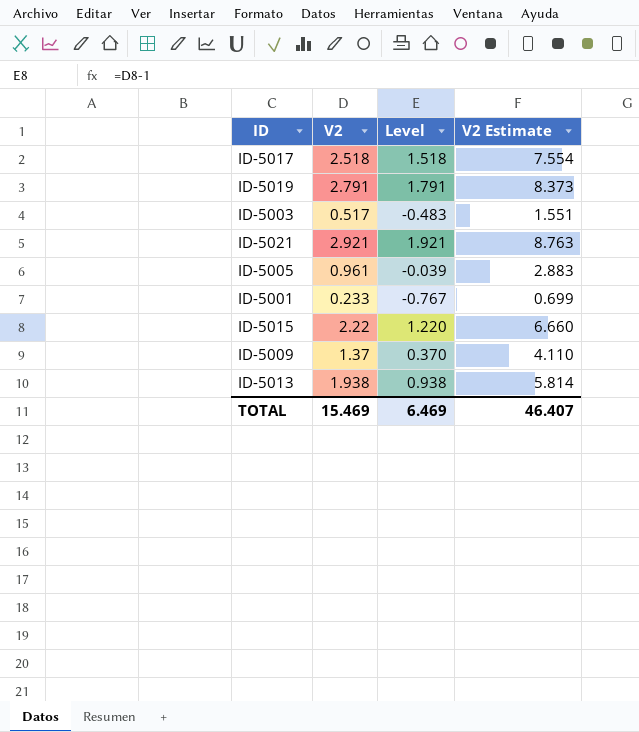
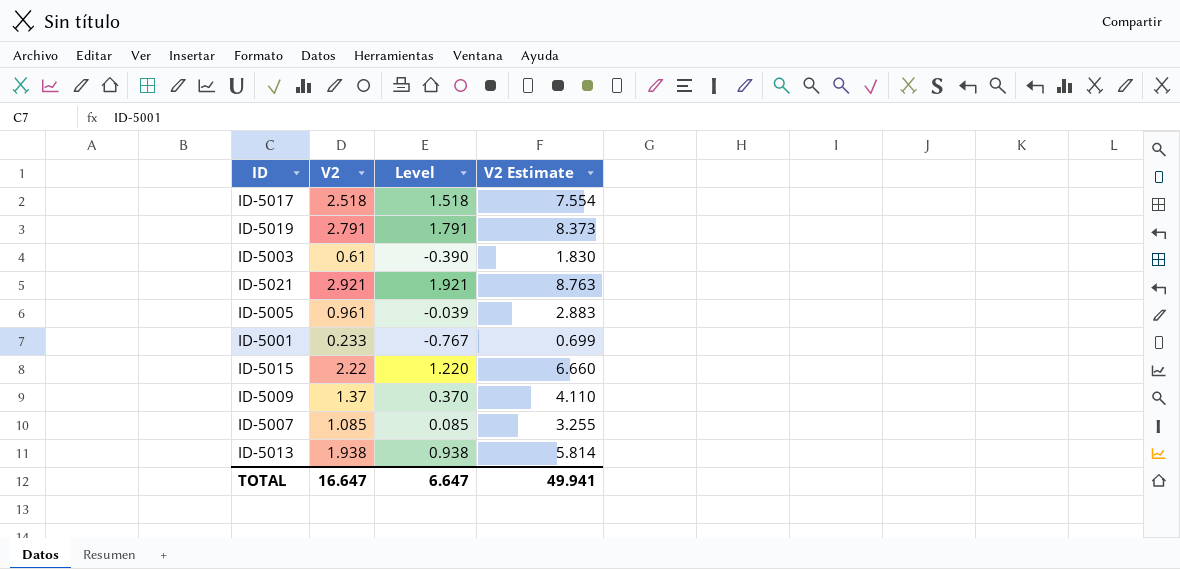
ID-5003 | V2: 0.517 -> 0.61
ID-5003 | Level: -0.483 -> -0.390
ID-5003 | V2 Estimate: 1.551 -> 1.830
row ID-5007: none -> 1.085 | 0.085 | 3.255
TOTAL | V2: 15.469 -> 16.647
TOTAL | Level: 6.469 -> 6.647
TOTAL | V2 Estimate: 46.407 -> 49.941

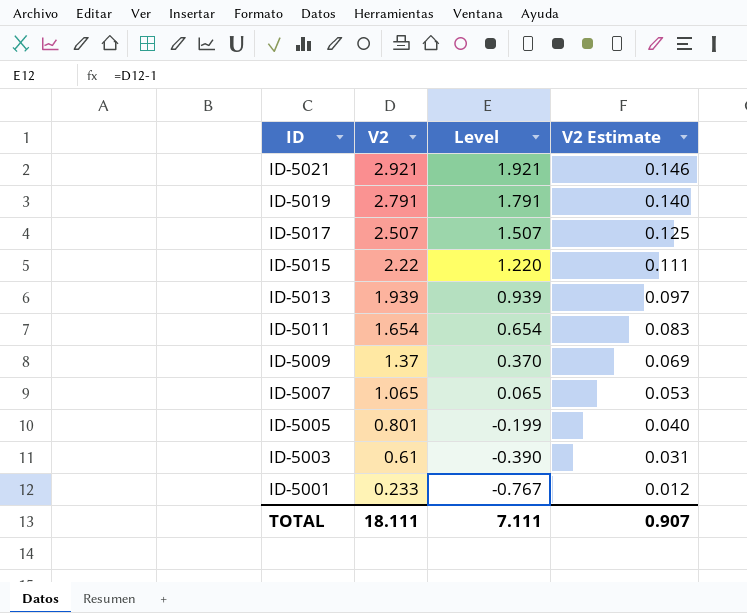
row order: none -> ID descending
column V2 Estimate | formula: [V2] * 3 -> [V2] * 0.05
ID-5017 | V2: 2.518 -> 2.507
ID-5017 | Level: 1.518 -> 1.507
ID-5013 | V2: 1.938 -> 1.939
ID-5013 | Level: 0.938 -> 0.939
row ID-5011: none -> 1.654 | 0.654 | 0.083
ID-5007 | V2: 1.085 -> 1.065
ID-5007 | Level: 0.085 -> 0.065
ID-5005 | V2: 0.961 -> 0.801
ID-5005 | Level: -0.039 -> -0.199
TOTAL | V2: 16.647 -> 18.111
TOTAL | Level: 6.647 -> 7.111
TOTAL | V2 Estimate: 49.941 -> 0.907

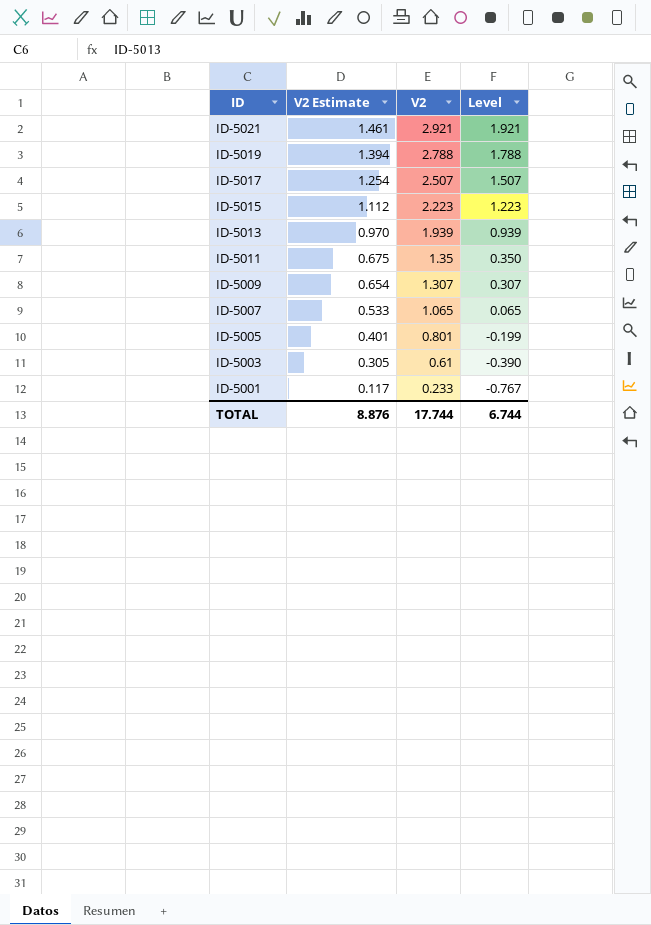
column V2 Estimate | formula: [V2] * 0.05 -> [V2] * 0.5
column V2 Estimate | position: 4 -> 2
ID-5019 | V2: 2.791 -> 2.788
ID-5019 | Level: 1.791 -> 1.788
ID-5015 | V2: 2.22 -> 2.223
ID-5015 | Level: 1.220 -> 1.223
ID-5011 | V2: 1.654 -> 1.35
ID-5011 | Level: 0.654 -> 0.350
ID-5009 | V2: 1.37 -> 1.307
ID-5009 | Level: 0.370 -> 0.307
TOTAL | V2 Estimate: 0.907 -> 8.876
TOTAL | V2: 18.111 -> 17.744
TOTAL | Level: 7.111 -> 6.744

